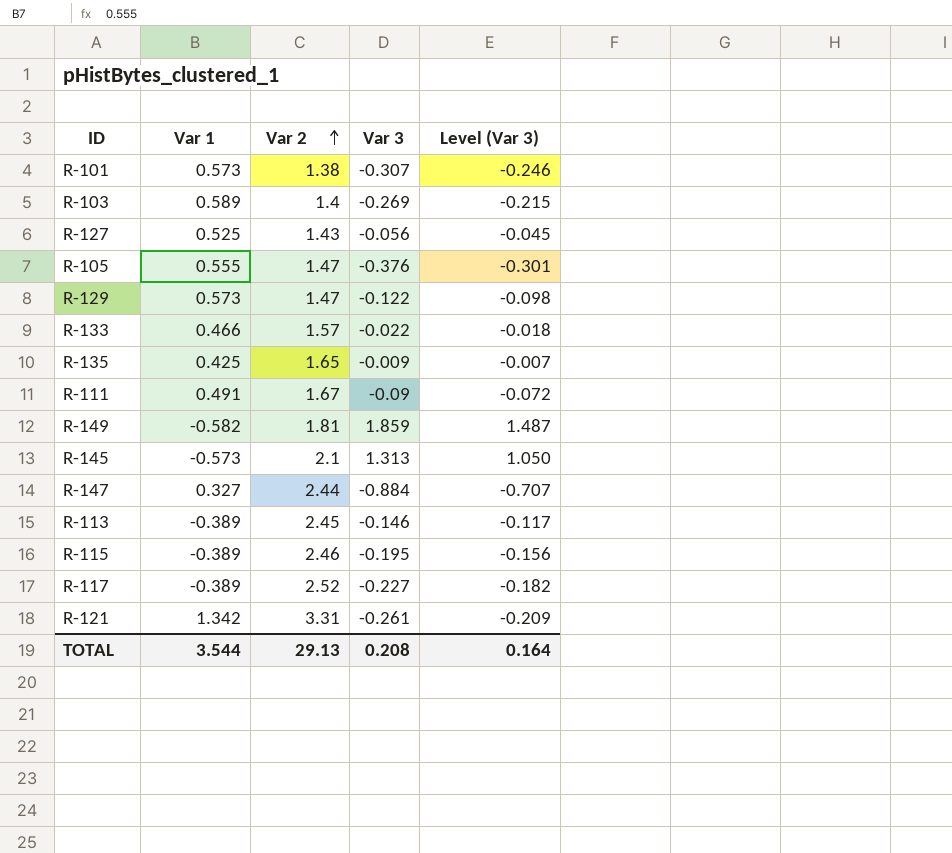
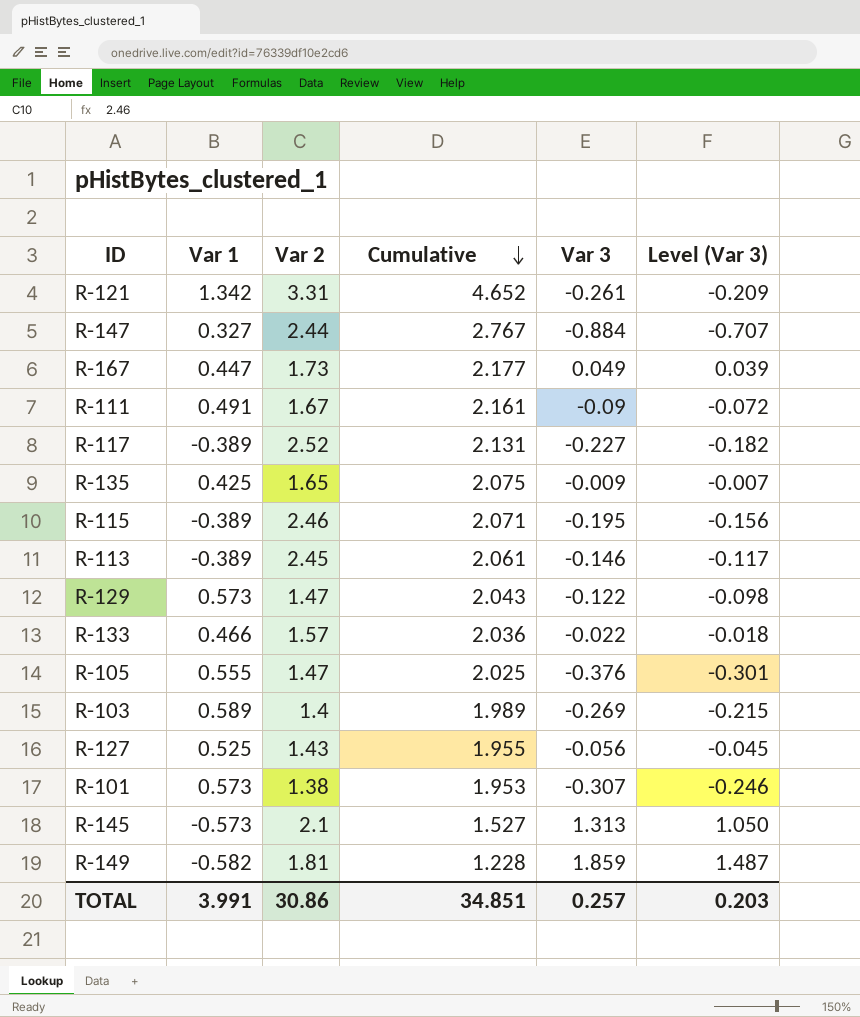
row order: Var 2 ascending -> Cumulative descending
column Cumulative | formula: none -> [Var 1] + [Var 2]
row R-167: none -> 0.447 | 1.73 | 2.177 | 0.049 | 0.039
TOTAL | Var 1: 3.544 -> 3.991
TOTAL | Var 2: 29.13 -> 30.86
TOTAL | Var 3: 0.208 -> 0.257
TOTAL | Level (Var 3): 0.164 -> 0.203

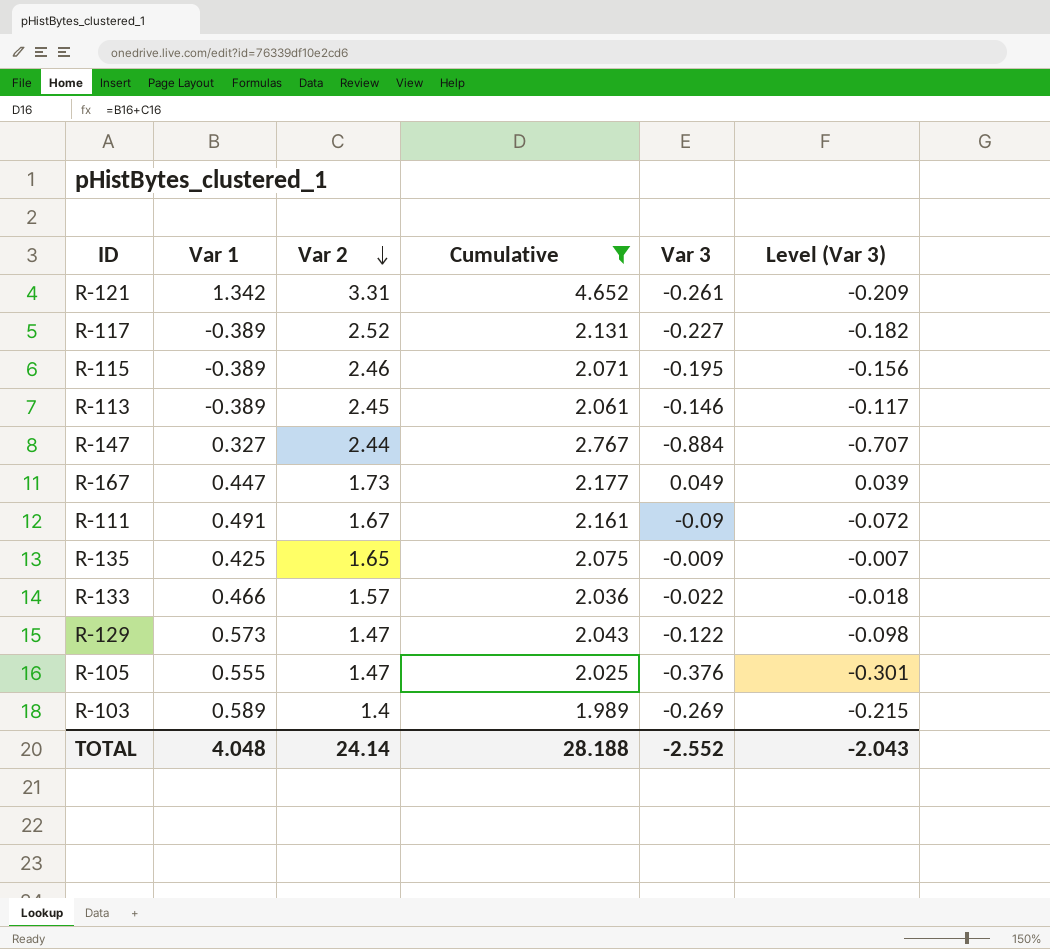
filter: none -> Cumulative >= 1.989
row order: Cumulative descending -> Var 2 descending
TOTAL | Var 1: 3.991 -> 4.048
TOTAL | Var 2: 30.86 -> 24.14
TOTAL | Cumulative: 34.851 -> 28.188
TOTAL | Var 3: 0.257 -> -2.552
TOTAL | Level (Var 3): 0.203 -> -2.043

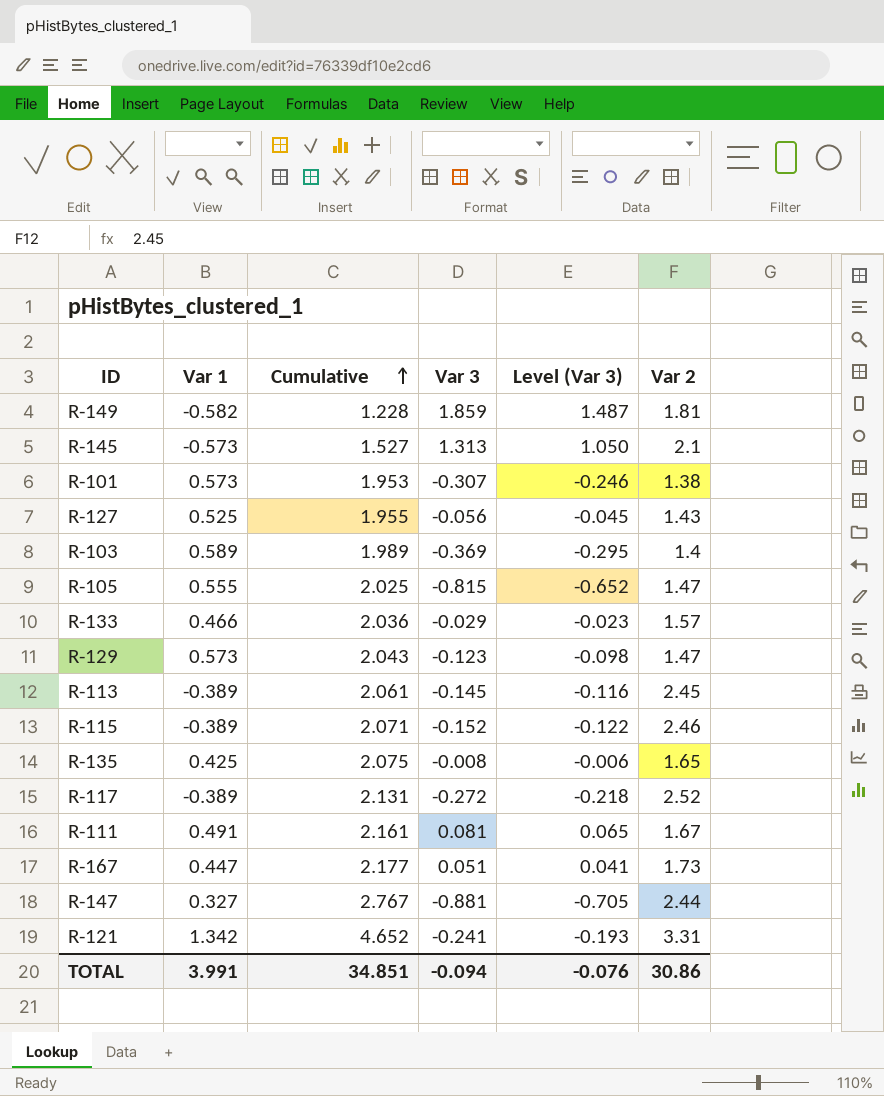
filter: Cumulative >= 1.989 -> none
row order: Var 2 descending -> Cumulative ascending
column Var 2 | position: 3 -> 6
R-103 | Var 3: -0.269 -> -0.369
R-103 | Level (Var 3): -0.215 -> -0.295
R-105 | Var 3: -0.376 -> -0.815
R-105 | Level (Var 3): -0.301 -> -0.652
R-133 | Var 3: -0.022 -> -0.029
R-133 | Level (Var 3): -0.018 -> -0.023
R-129 | Var 3: -0.122 -> -0.123
R-113 | Var 3: -0.146 -> -0.145
R-113 | Level (Var 3): -0.117 -> -0.116
R-115 | Var 3: -0.195 -> -0.152
R-115 | Level (Var 3): -0.156 -> -0.122
R-135 | Var 3: -0.009 -> -0.008
R-135 | Level (Var 3): -0.007 -> -0.006
R-117 | Var 3: -0.227 -> -0.272
R-117 | Level (Var 3): -0.182 -> -0.218
R-111 | Var 3: -0.09 -> 0.081
R-111 | Level (Var 3): -0.072 -> 0.065
R-167 | Var 3: 0.049 -> 0.051
R-167 | Level (Var 3): 0.039 -> 0.041
R-147 | Var 3: -0.884 -> -0.881
R-147 | Level (Var 3): -0.707 -> -0.705
R-121 | Var 3: -0.261 -> -0.241
R-121 | Level (Var 3): -0.209 -> -0.193
TOTAL | Var 1: 4.048 -> 3.991
TOTAL | Cumulative: 28.188 -> 34.851
TOTAL | Var 3: -2.552 -> -0.094
TOTAL | Level (Var 3): -2.043 -> -0.076
TOTAL | Var 2: 24.14 -> 30.86

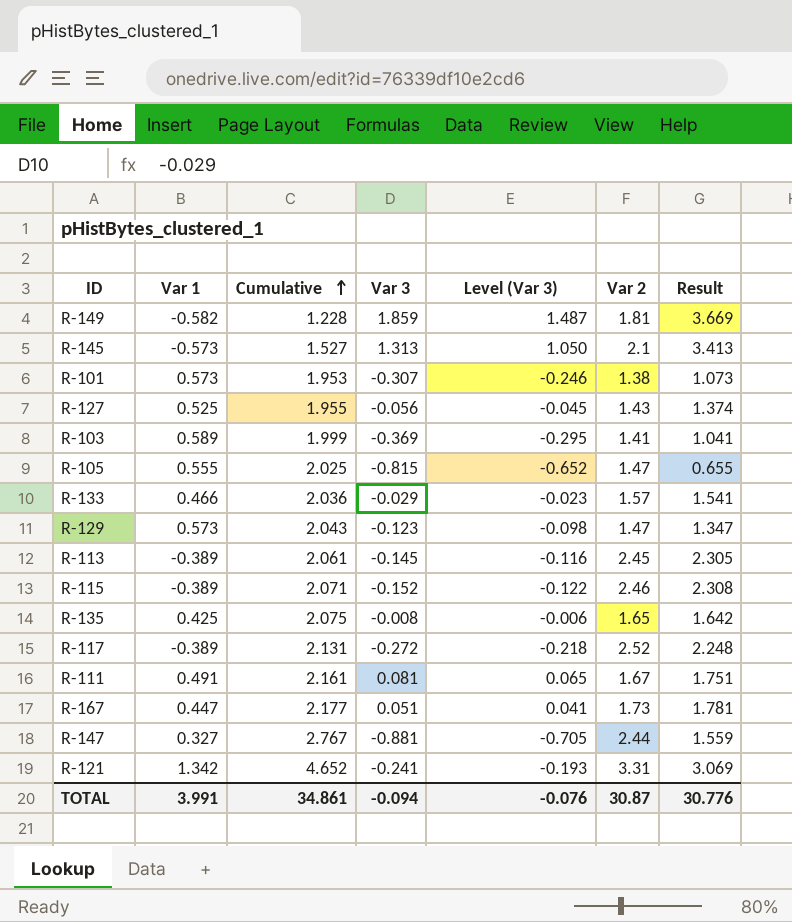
column Result | formula: none -> [Var 3] + [Var 2]
R-103 | Cumulative: 1.989 -> 1.999
R-103 | Var 2: 1.4 -> 1.41
TOTAL | Cumulative: 34.851 -> 34.861
TOTAL | Var 2: 30.86 -> 30.87

